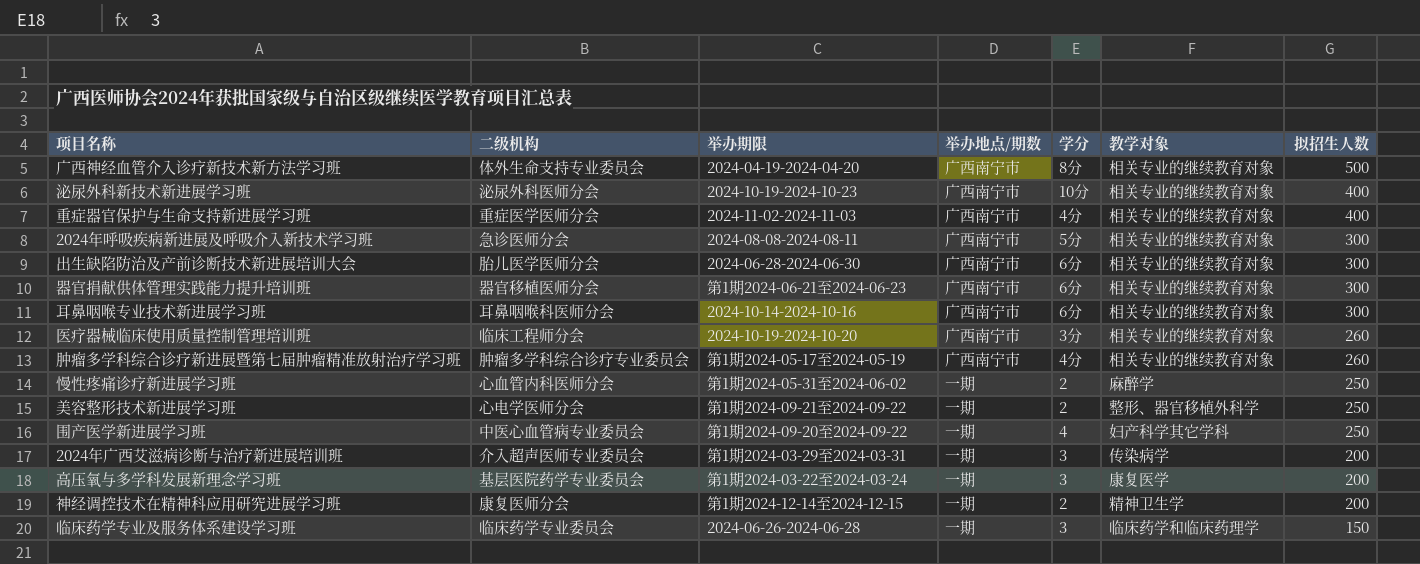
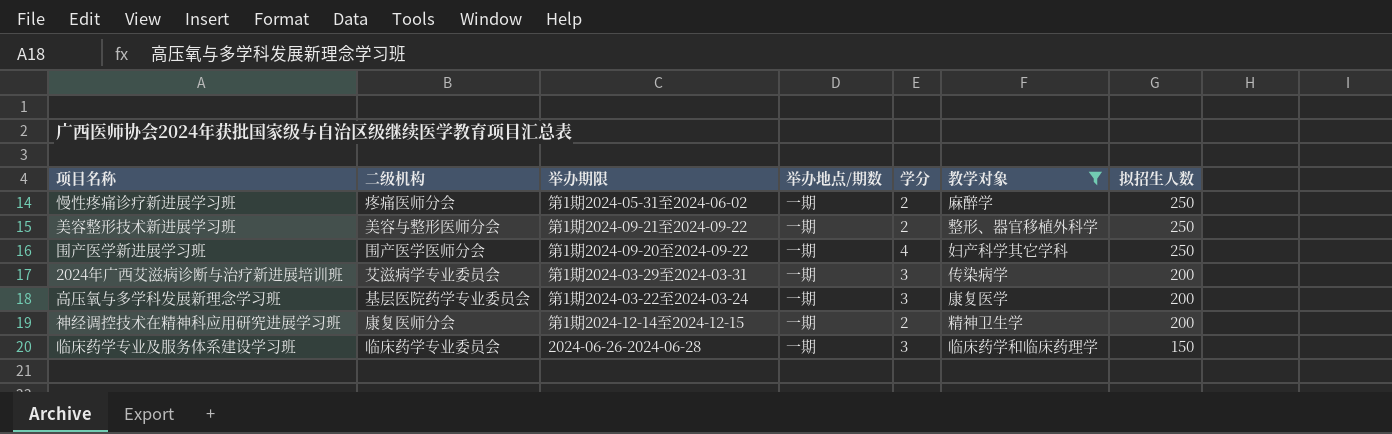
filter: none -> 教学对象 != 相关专业的继续教育对象
慢性疼痛诊疗新进展学习班 | 二级机构: 心血管内科医师分会 -> 疼痛医师分会
美容整形技术新进展学习班 | 二级机构: 心电学医师分会 -> 美容与整形医师分会
围产医学新进展学习班 | 二级机构: 中医心血管病专业委员会 -> 围产医学医师分会
2024年广西艾滋病诊断与治疗新进展培训班 | 二级机构: 介入超声医师专业委员会 -> 艾滋病学专业委员会

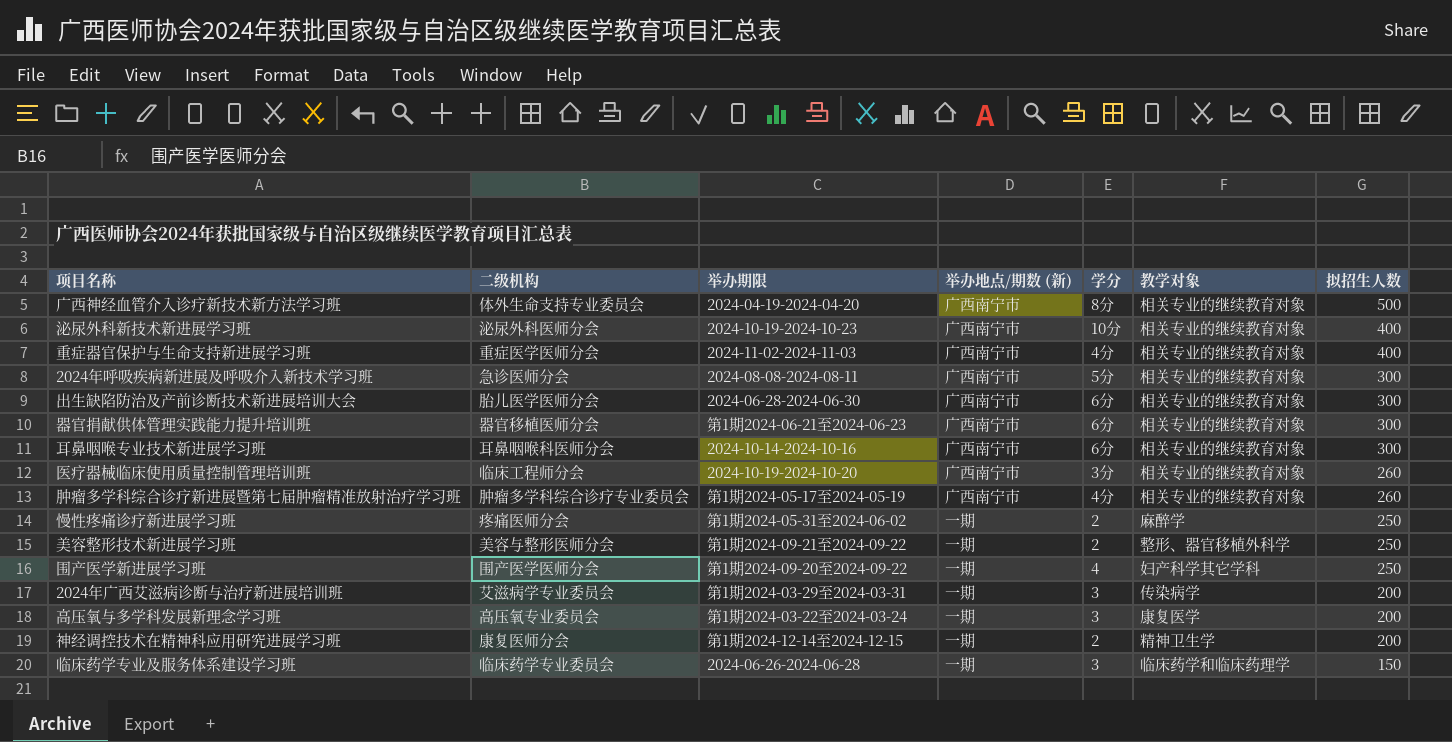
filter: 教学对象 != 相关专业的继续教育对象 -> none
column name: 举办地点/期数 -> 举办地点/期数 (新)
高压氧与多学科发展新理念学习班 | 二级机构: 基层医院药学专业委员会 -> 高压氧专业委员会

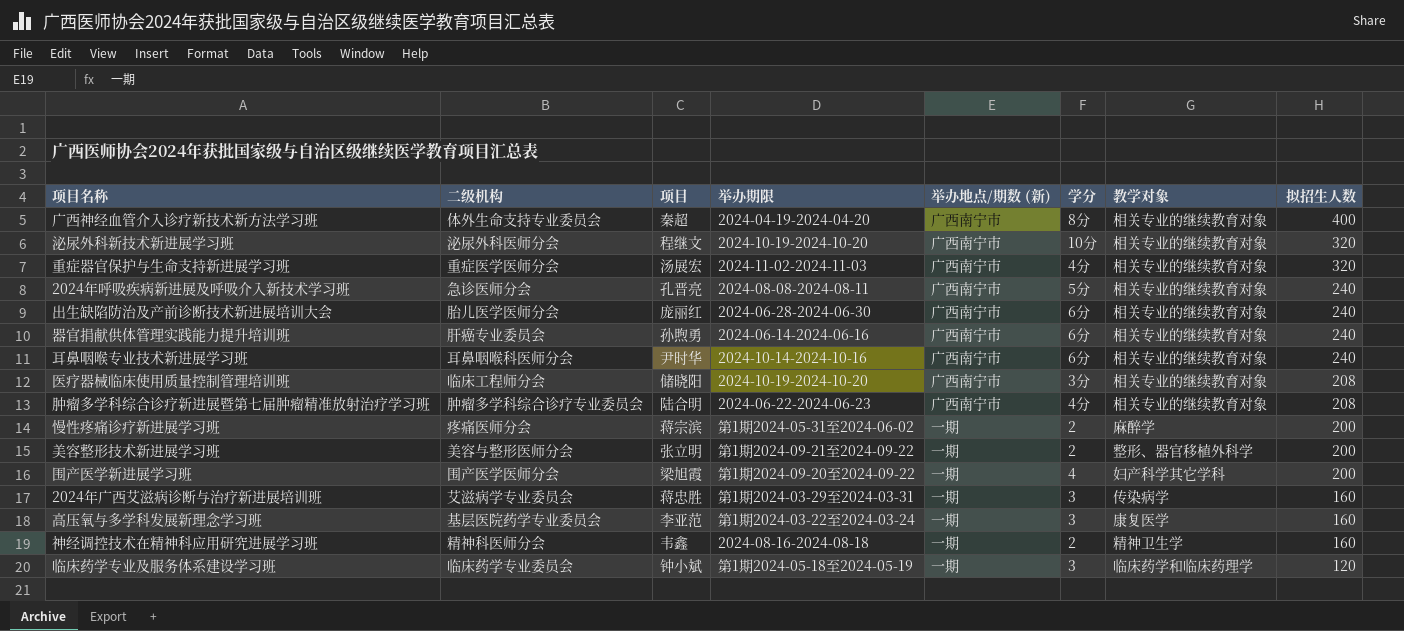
column 项目 | position: none -> 3
广西神经血管介入诊疗新技术新方法学习班 | 拟招生人数: 500 -> 400
泌尿外科新技术新进展学习班 | 举办期限: 2024-10-19-2024-10-23 -> 2024-10-19-2024-10-20
泌尿外科新技术新进展学习班 | 拟招生人数: 400 -> 320
重症器官保护与生命支持新进展学习班 | 拟招生人数: 400 -> 320
2024年呼吸疾病新进展及呼吸介入新技术学习班 | 拟招生人数: 300 -> 240
出生缺陷防治及产前诊断技术新进展培训大会 | 拟招生人数: 300 -> 240
器官捐献供体管理实践能力提升培训班 | 二级机构: 器官移植医师分会 -> 肝癌专业委员会
器官捐献供体管理实践能力提升培训班 | 举办期限: 第1期2024-06-21至2024-06-23 -> 2024-06-14-2024-06-16
器官捐献供体管理实践能力提升培训班 | 拟招生人数: 300 -> 240
耳鼻咽喉专业技术新进展学习班 | 拟招生人数: 300 -> 240
医疗器械临床使用质量控制管理培训班 | 拟招生人数: 260 -> 208
肿瘤多学科综合诊疗新进展暨第七届肿瘤精准放射治疗学习班 | 举办期限: 第1期2024-05-17至2024-05-19 -> 2024-06-22-2024-06-23
肿瘤多学科综合诊疗新进展暨第七届肿瘤精准放射治疗学习班 | 拟招生人数: 260 -> 208
慢性疼痛诊疗新进展学习班 | 拟招生人数: 250 -> 200
美容整形技术新进展学习班 | 拟招生人数: 250 -> 200
围产医学新进展学习班 | 拟招生人数: 250 -> 200
2024年广西艾滋病诊断与治疗新进展培训班 | 拟招生人数: 200 -> 160
高压氧与多学科发展新理念学习班 | 二级机构: 高压氧专业委员会 -> 基层医院药学专业委员会
高压氧与多学科发展新理念学习班 | 拟招生人数: 200 -> 160
神经调控技术在精神科应用研究进展学习班 | 二级机构: 康复医师分会 -> 精神科医师分会
神经调控技术在精神科应用研究进展学习班 | 举办期限: 第1期2024-12-14至2024-12-15 -> 2024-08-16-2024-08-18
神经调控技术在精神科应用研究进展学习班 | 拟招生人数: 200 -> 160
临床药学专业及服务体系建设学习班 | 举办期限: 2024-06-26-2024-06-28 -> 第1期2024-05-18至2024-05-19
临床药学专业及服务体系建设学习班 | 拟招生人数: 150 -> 120

